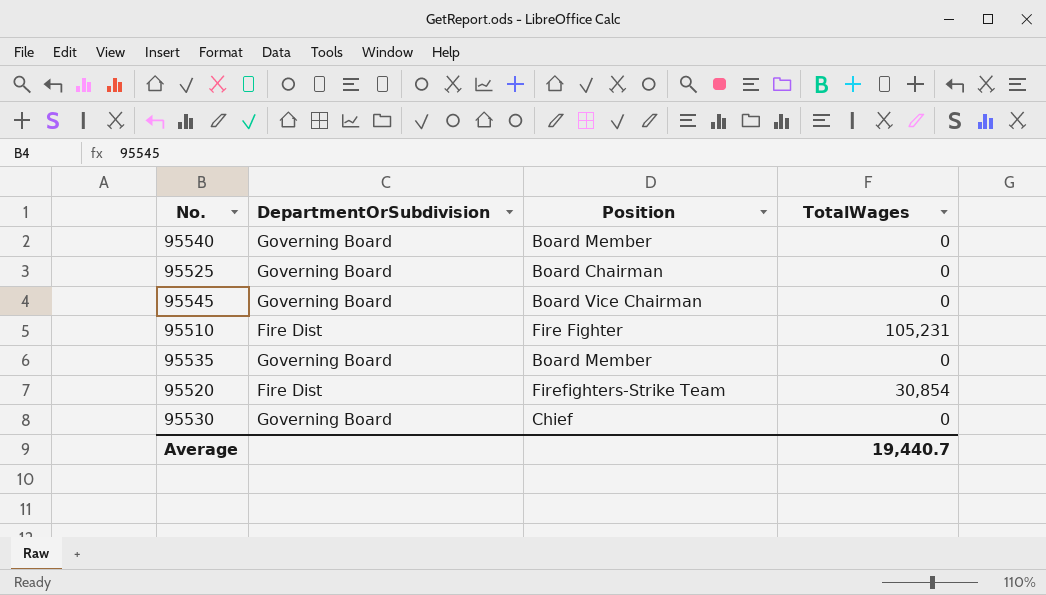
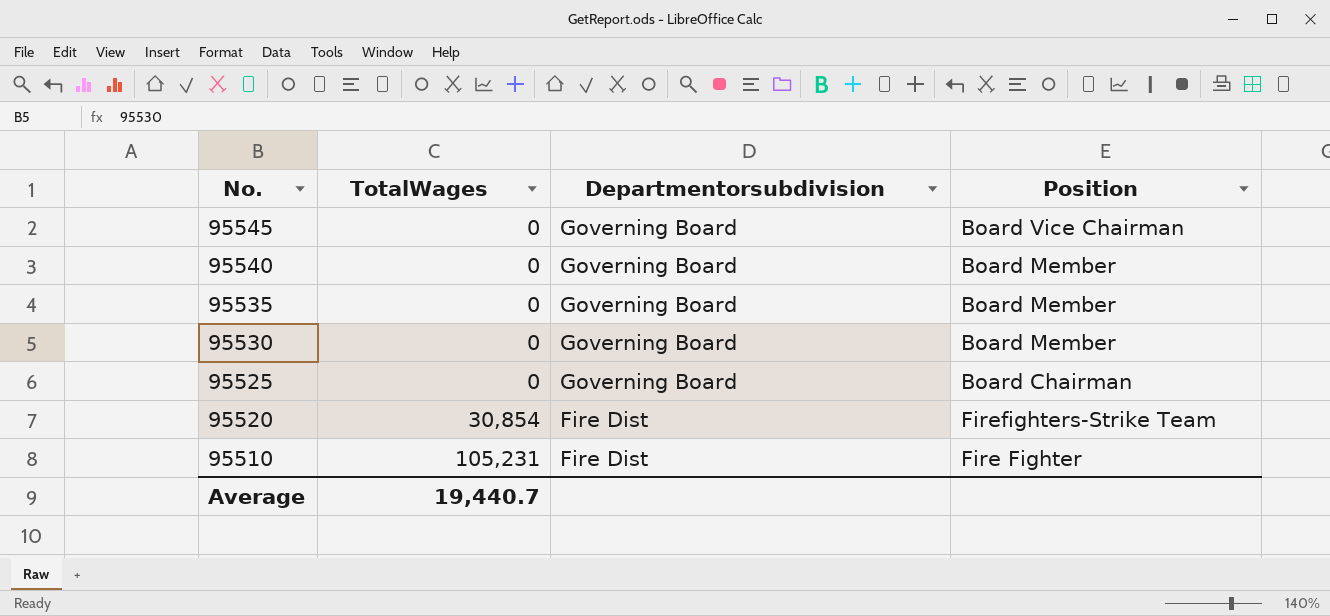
row order: none -> No. descending
column TotalWages | position: 4 -> 2
column name: DepartmentOrSubdivision -> Departmentorsubdivision
95530 | Position: Chief -> Board Member

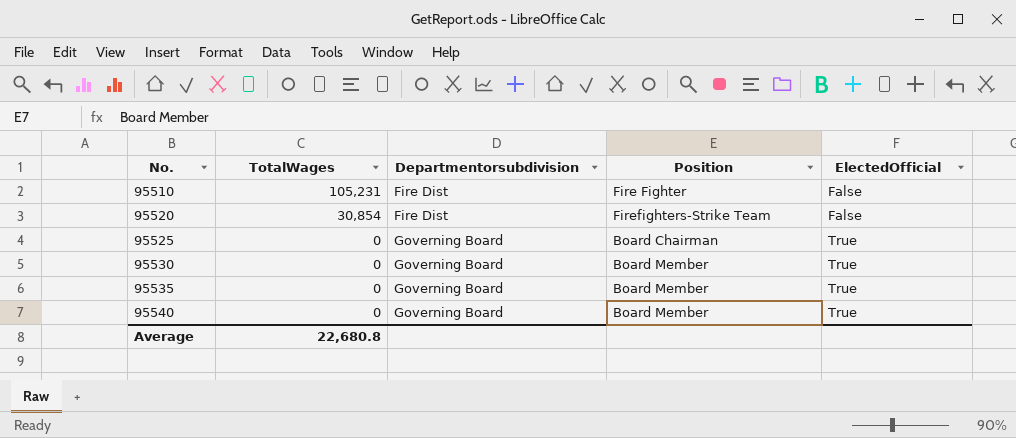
row order: No. descending -> No. ascending
column ElectedOfficial | position: none -> 5
row 95545: 0 | Governing Board | Board Vice Chairman -> none
Average | TotalWages: 19,440.7 -> 22,680.8

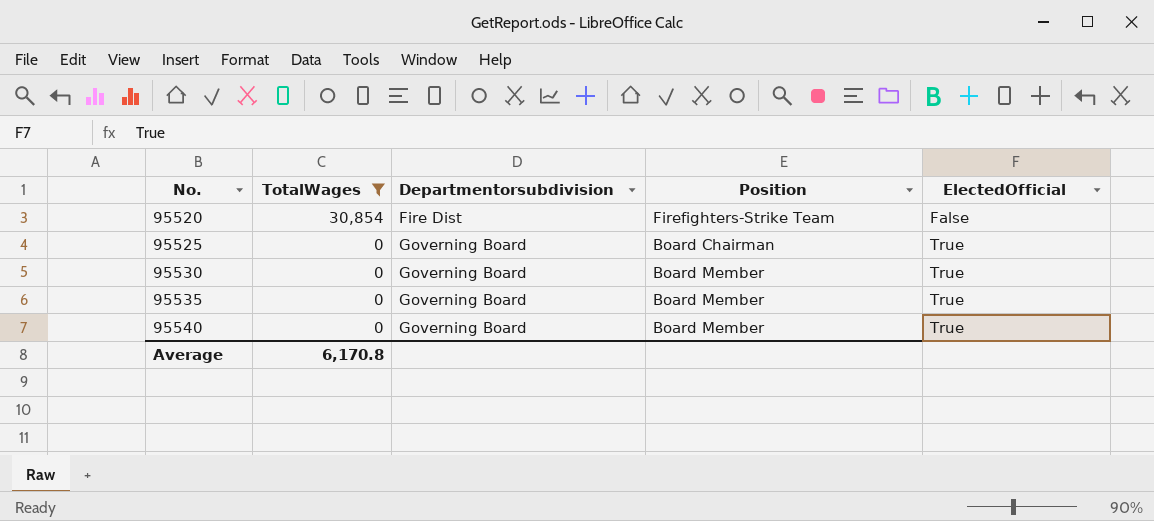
filter: none -> TotalWages != 105,231
Average | TotalWages: 22,680.8 -> 6,170.8

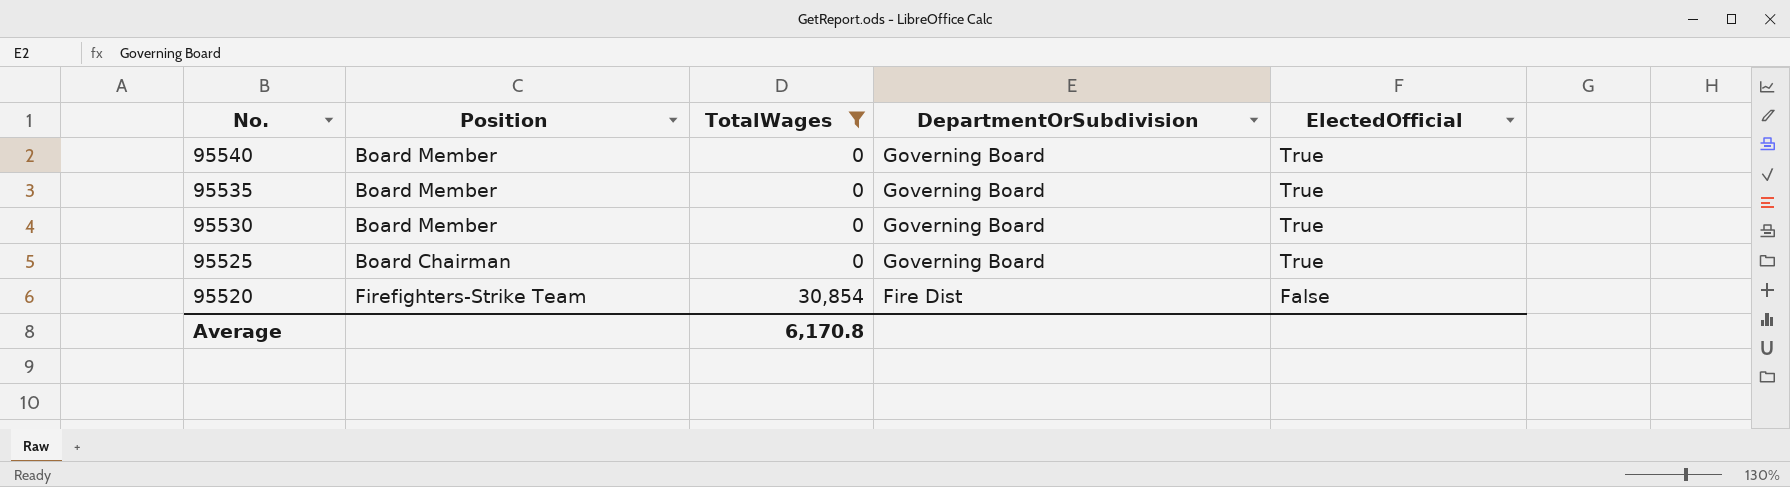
row order: No. ascending -> No. descending
column Position | position: 4 -> 2
column name: Departmentorsubdivision -> DepartmentOrSubdivision

